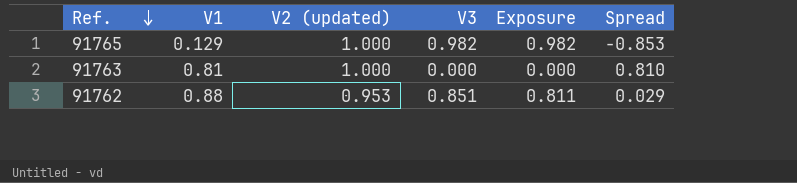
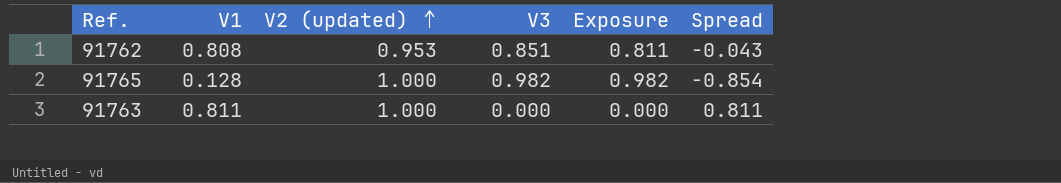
row order: Ref. descending -> V2 (updated) ascending
91762 | V1: 0.88 -> 0.808
91762 | Spread: 0.029 -> -0.043
91765 | V1: 0.129 -> 0.128
91765 | Spread: -0.853 -> -0.854
91763 | V1: 0.81 -> 0.811
91763 | Spread: 0.810 -> 0.811

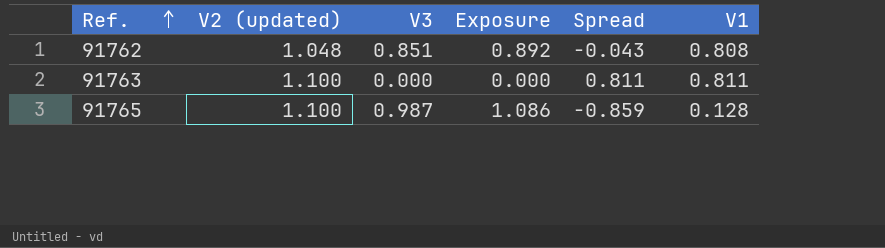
row order: V2 (updated) ascending -> Ref. ascending
column V1 | position: 2 -> 6
91762 | V2 (updated): 0.953 -> 1.048
91762 | Exposure: 0.811 -> 0.892
91763 | V2 (updated): 1.000 -> 1.100
91765 | V2 (updated): 1.000 -> 1.100
91765 | V3: 0.982 -> 0.987
91765 | Exposure: 0.982 -> 1.086
91765 | Spread: -0.854 -> -0.859

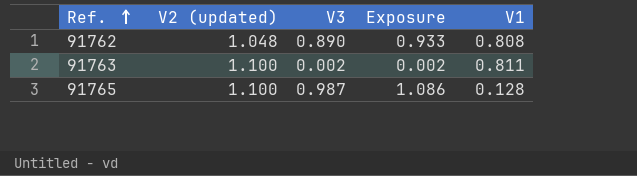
column Spread | formula: [V1] - [V3] -> none
91762 | V3: 0.851 -> 0.890
91762 | Exposure: 0.892 -> 0.933
91763 | V3: 0.000 -> 0.002
91763 | Exposure: 0.000 -> 0.002

